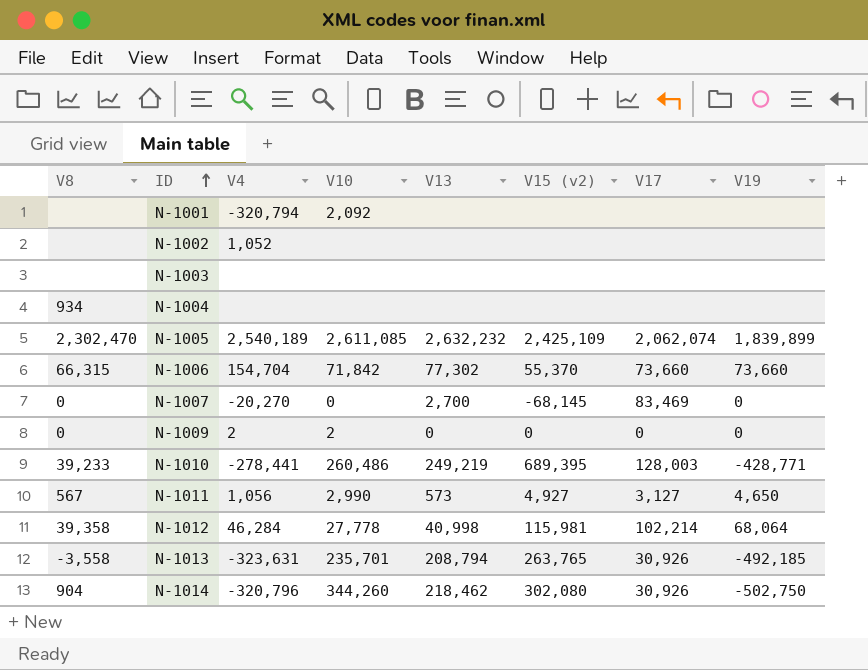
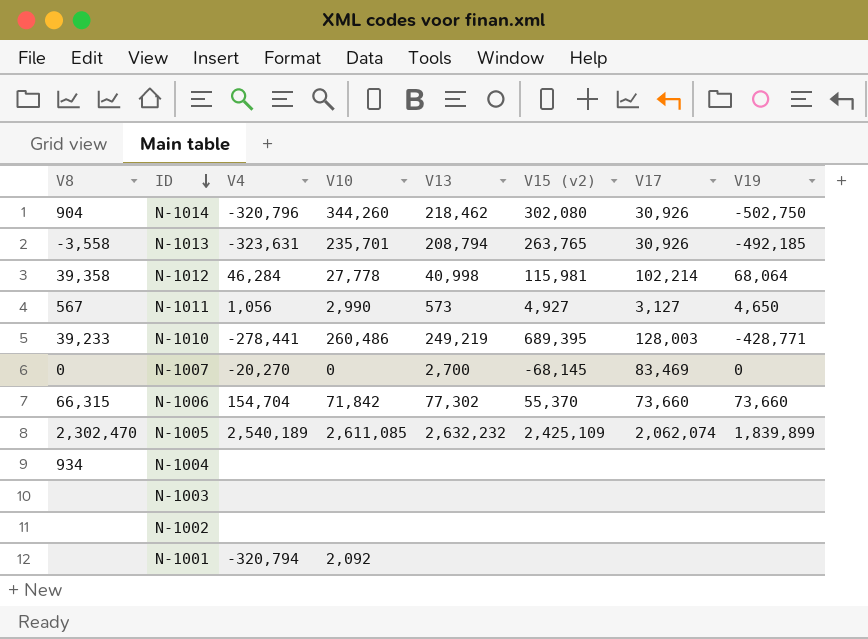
row order: ID ascending -> ID descending
row N-1009: 0 | 2 | 2 | 0 | 0 | 0 | 0 -> none
N-1002 | V4: 1,052 -> none

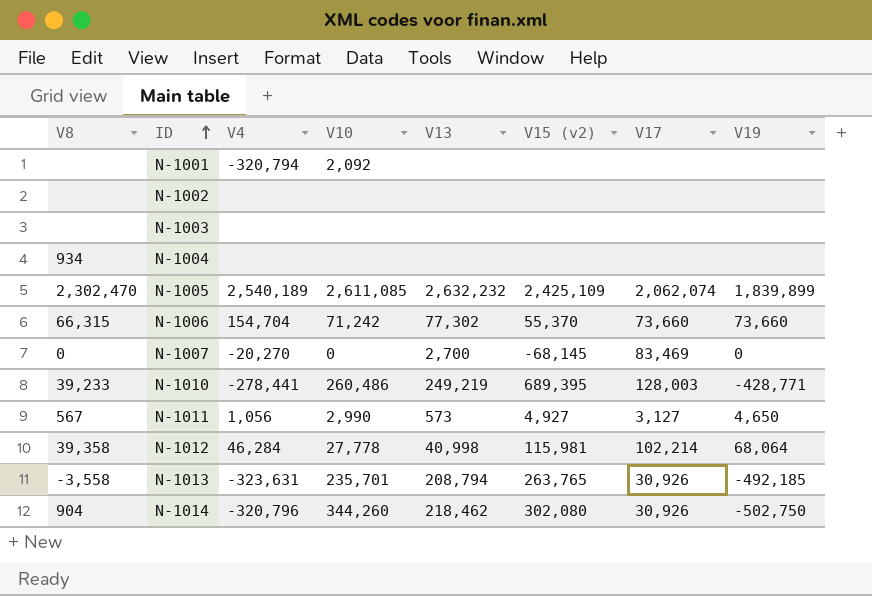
row order: ID descending -> ID ascending
N-1006 | V10: 71,842 -> 71,242

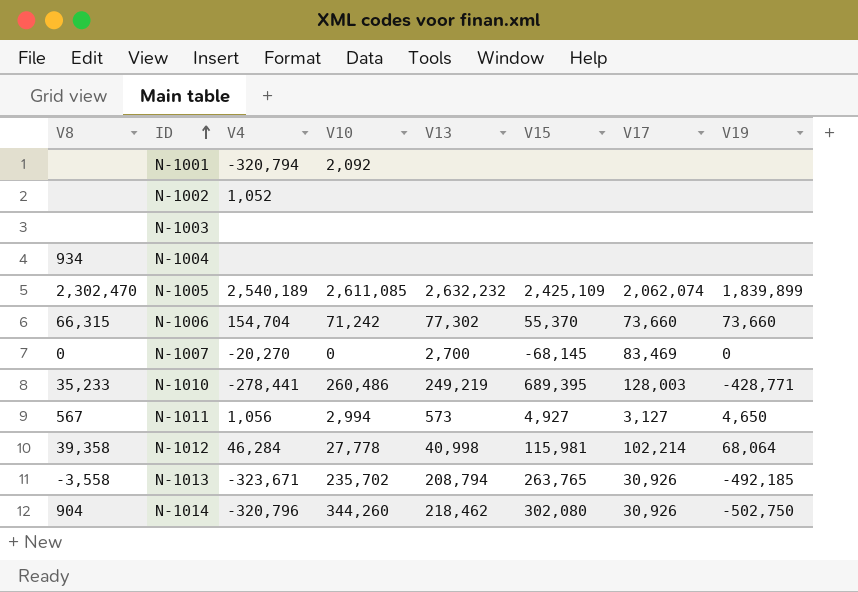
column name: V15 (v2) -> V15
N-1002 | V4: none -> 1,052
N-1010 | V8: 39,233 -> 35,233
N-1011 | V10: 2,990 -> 2,994
N-1013 | V4: -323,631 -> -323,671
N-1013 | V10: 235,701 -> 235,702

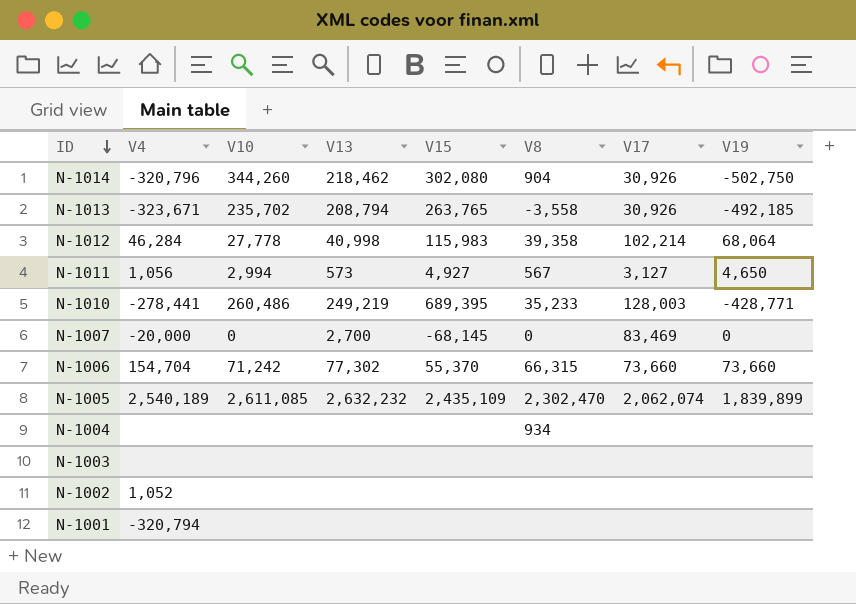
row order: ID ascending -> ID descending
column V8 | position: 1 -> 6
N-1012 | V15: 115,981 -> 115,983
N-1007 | V4: -20,270 -> -20,000
N-1005 | V15: 2,425,109 -> 2,435,109
N-1001 | V10: 2,092 -> none

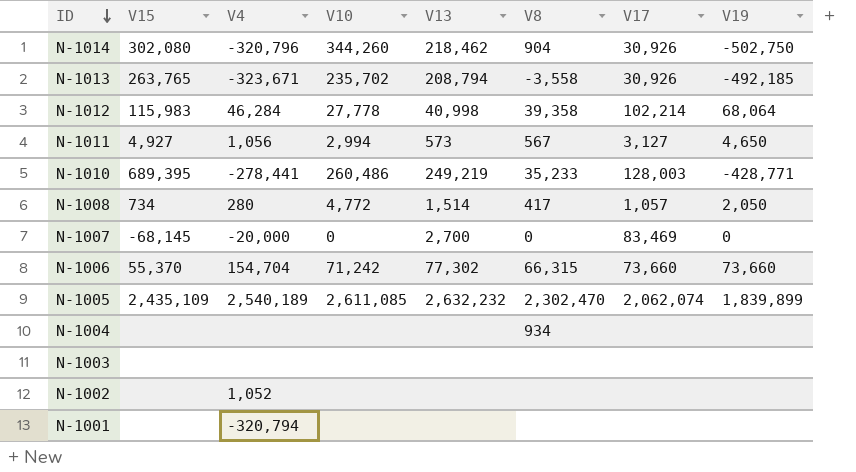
column V15 | position: 5 -> 2
row N-1008: none -> 734 | 280 | 4,772 | 1,514 | 417 | 1,057 | 2,050

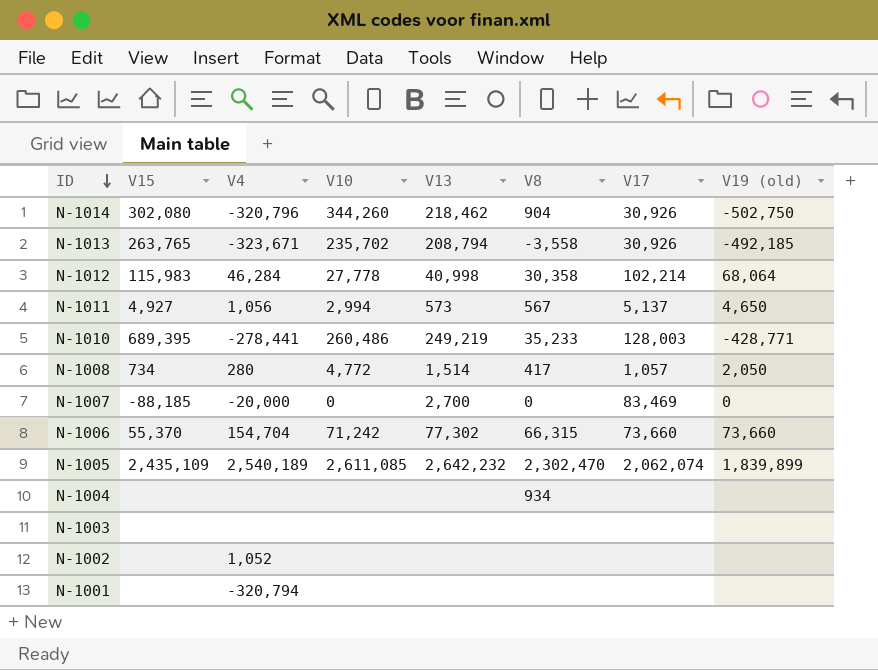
column name: V19 -> V19 (old)
N-1012 | V8: 39,358 -> 30,358
N-1011 | V17: 3,127 -> 5,137
N-1007 | V15: -68,145 -> -88,185
N-1005 | V13: 2,632,232 -> 2,642,232

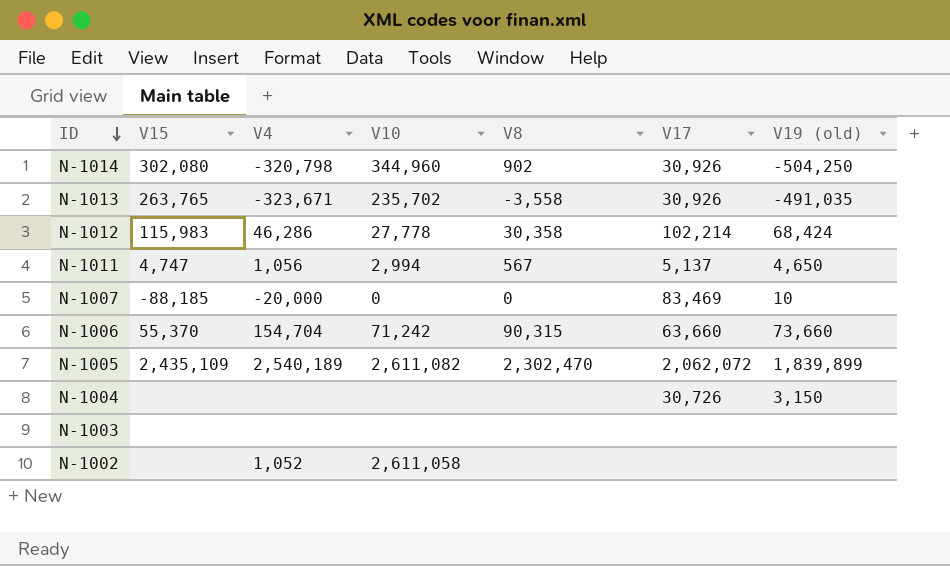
column V13 | position: 5 -> none
row N-1010: 689,395 | -278,441 | 260,486 | 249,219 | 35,233 | 128,003 | -428,771 -> none
row N-1008: 734 | 280 | 4,772 | 1,514 | 417 | 1,057 | 2,050 -> none
row N-1001: none | -320,794 | none | none | none | none | none -> none
N-1014 | V4: -320,796 -> -320,798
N-1014 | V10: 344,260 -> 344,960
N-1014 | V8: 904 -> 902
N-1014 | V19 (old): -502,750 -> -504,250
N-1013 | V19 (old): -492,185 -> -491,035
N-1012 | V4: 46,284 -> 46,286
N-1012 | V19 (old): 68,064 -> 68,424
N-1011 | V15: 4,927 -> 4,747
N-1007 | V19 (old): 0 -> 10
N-1006 | V8: 66,315 -> 90,315
N-1006 | V17: 73,660 -> 63,660
N-1005 | V10: 2,611,085 -> 2,611,082
N-1005 | V17: 2,062,074 -> 2,062,072
N-1004 | V8: 934 -> none
N-1004 | V17: none -> 30,726
N-1004 | V19 (old): none -> 3,150
N-1002 | V10: none -> 2,611,058

